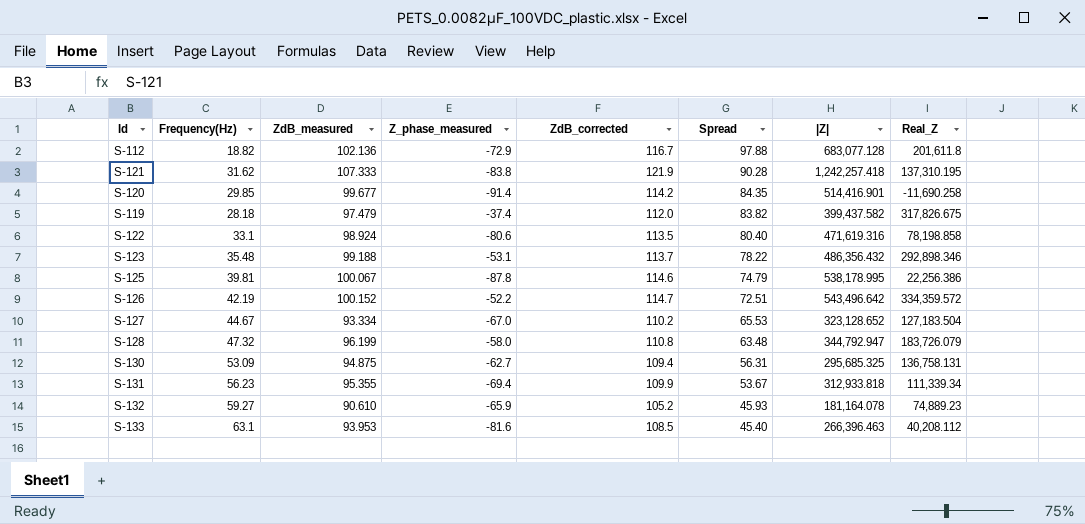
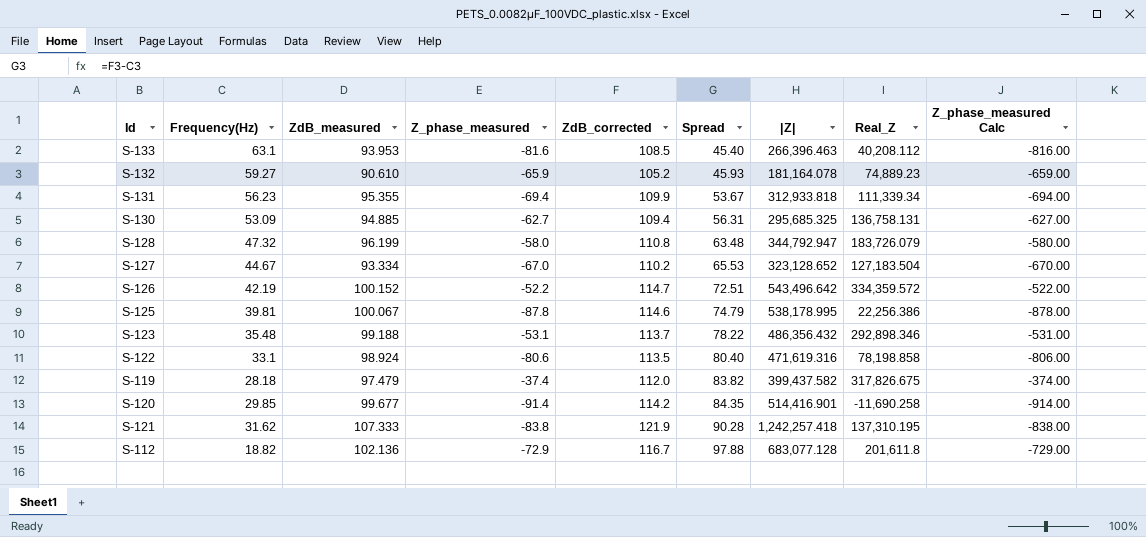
row order: Spread descending -> Spread ascending
column Z_phase_measured Calc | formula: none -> [Z_phase_measured] * 10
S-130 | ZdB_measured: 94.875 -> 94.885

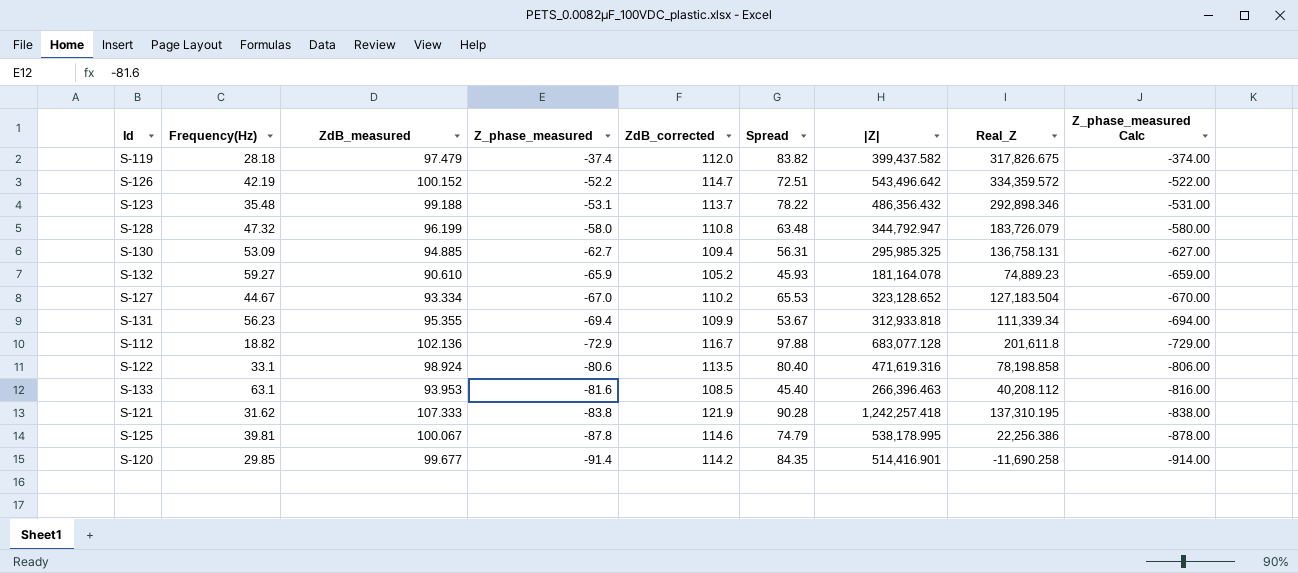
row order: Spread ascending -> Z_phase_measured descending
S-130 | |Z|: 295,685.325 -> 295,985.325

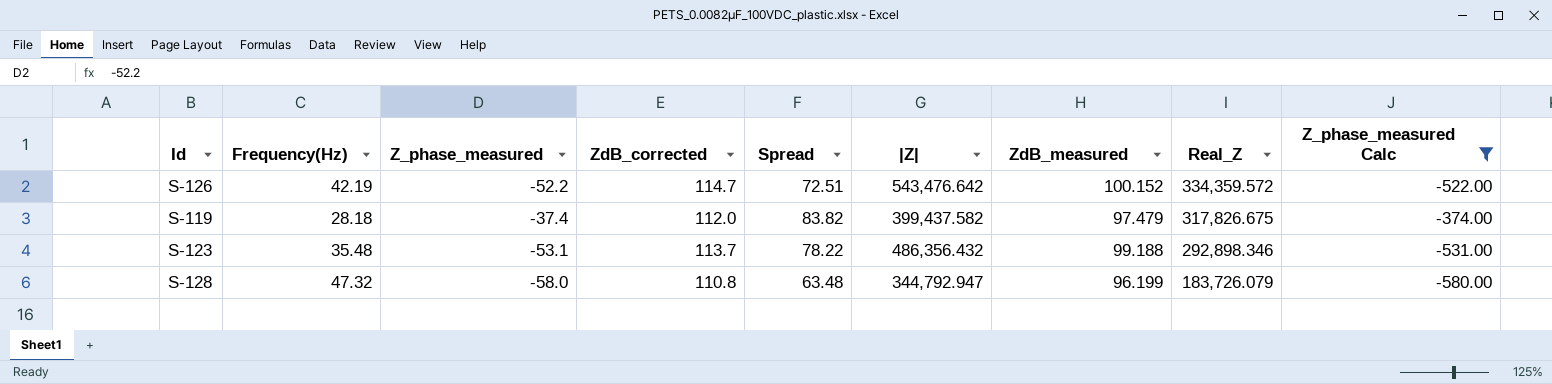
filter: none -> Z_phase_measured Calc >= -580.00
row order: Z_phase_measured descending -> Real_Z descending
column ZdB_measured | position: 3 -> 7
S-126 | |Z|: 543,496.642 -> 543,476.642

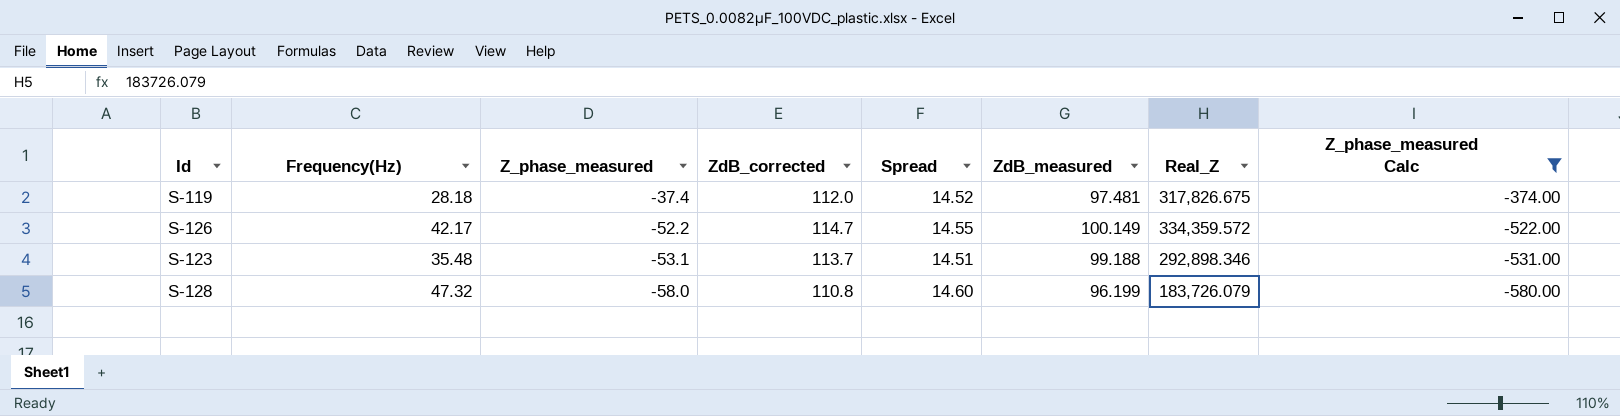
row order: Real_Z descending -> Z_phase_measured descending
column |Z| | position: 6 -> none
column Spread | formula: [ZdB_corrected] - [Frequency(Hz)] -> [ZdB_corrected] - [ZdB_measured]
S-119 | ZdB_measured: 97.479 -> 97.481
S-126 | Frequency(Hz): 42.19 -> 42.17
S-126 | ZdB_measured: 100.152 -> 100.149

